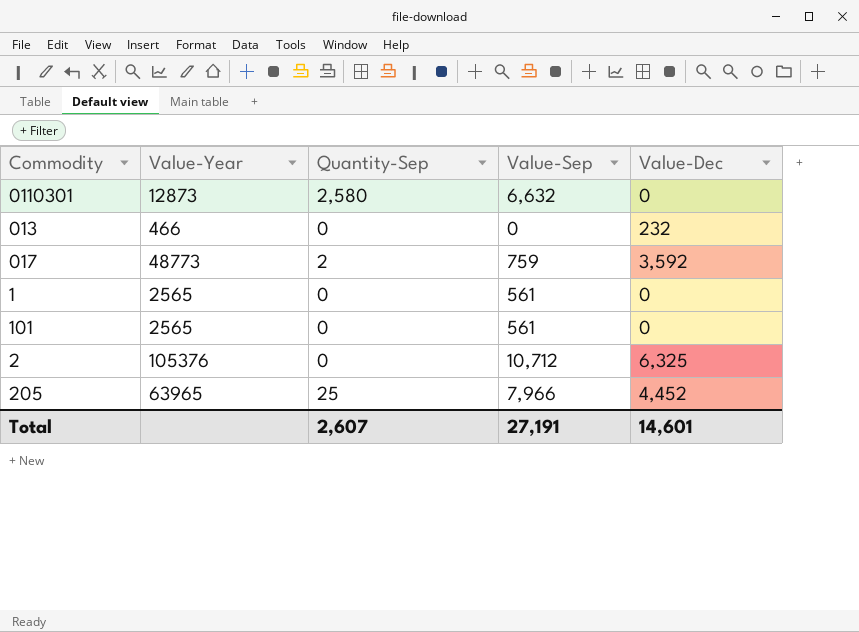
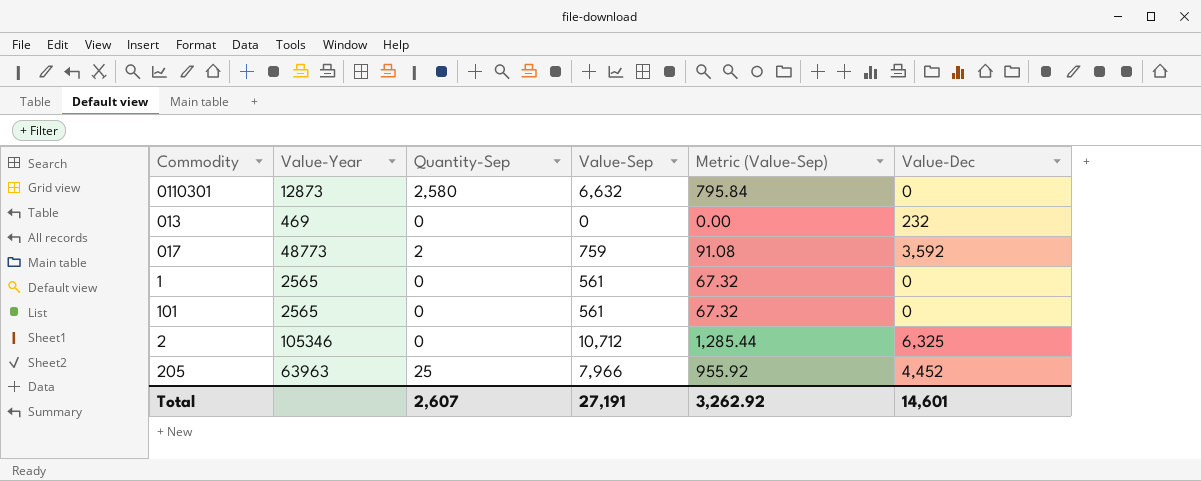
column Metric (Value-Sep) | formula: none -> [Value-Sep] * 0.12
013 | Value-Year: 466 -> 469
2 | Value-Year: 105376 -> 105346
205 | Value-Year: 63965 -> 63963

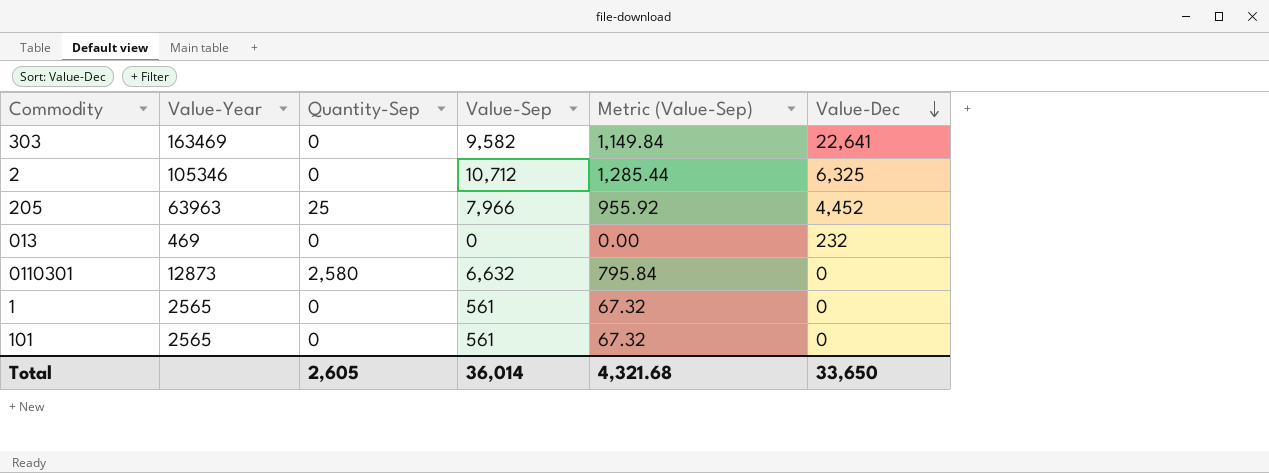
row order: none -> Value-Dec descending
row 017: 48773 | 2 | 759 | 91.08 | 3,592 -> none
row 303: none -> 163469 | 0 | 9,582 | 1,149.84 | 22,641
Total | Quantity-Sep: 2,607 -> 2,605
Total | Value-Sep: 27,191 -> 36,014
Total | Metric (Value-Sep): 3,262.92 -> 4,321.68
Total | Value-Dec: 14,601 -> 33,650

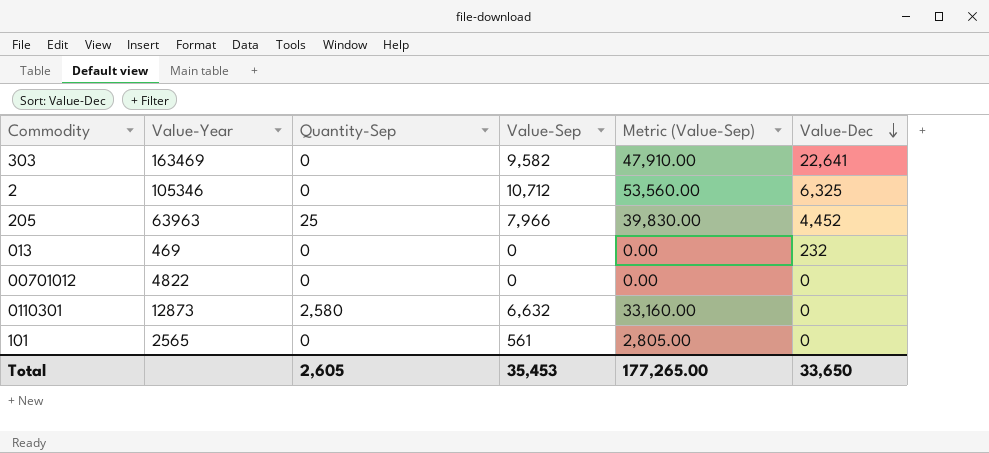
column Metric (Value-Sep) | formula: [Value-Sep] * 0.12 -> [Value-Sep] * 5
row 1: 2565 | 0 | 561 | 67.32 | 0 -> none
row 00701012: none -> 4822 | 0 | 0 | 0.00 | 0
Total | Value-Sep: 36,014 -> 35,453
Total | Metric (Value-Sep): 4,321.68 -> 177,265.00

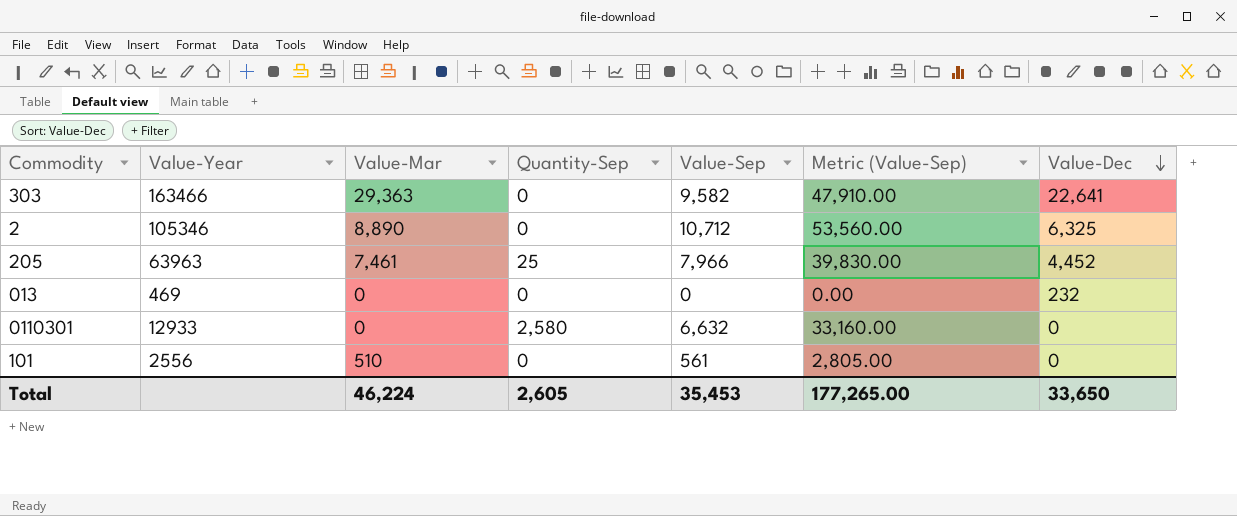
column Value-Mar | position: none -> 3
row 00701012: 4822 | 0 | 0 | 0.00 | 0 -> none
303 | Value-Year: 163469 -> 163466
0110301 | Value-Year: 12873 -> 12933
101 | Value-Year: 2565 -> 2556

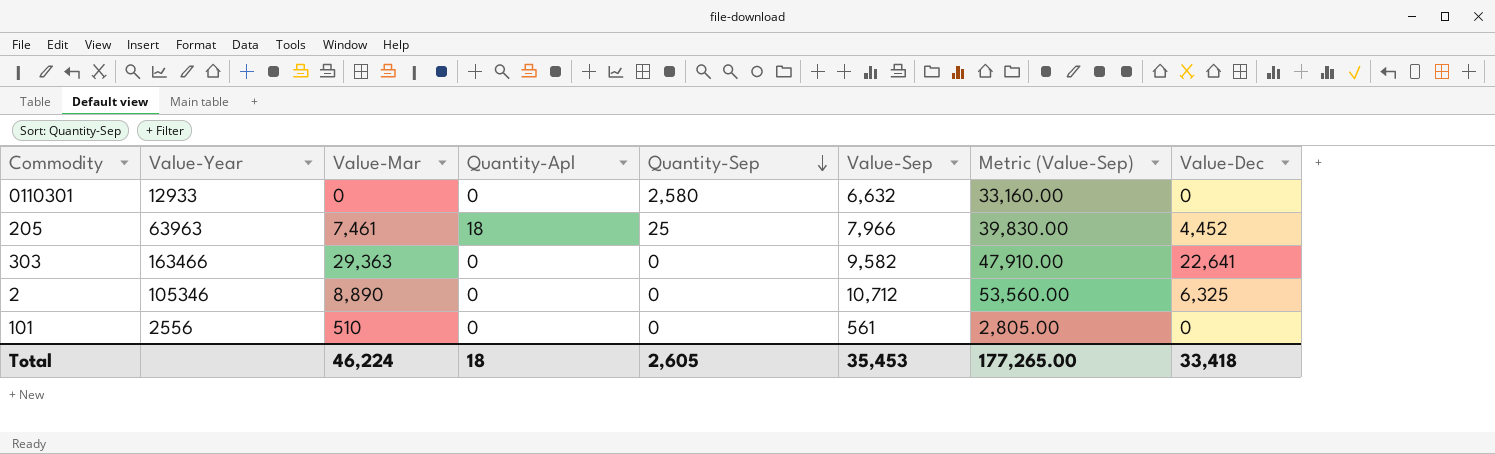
row order: Value-Dec descending -> Quantity-Sep descending
column Quantity-Apl | position: none -> 4
row 013: 469 | 0 | 0 | 0 | 0.00 | 232 -> none
Total | Value-Dec: 33,650 -> 33,418

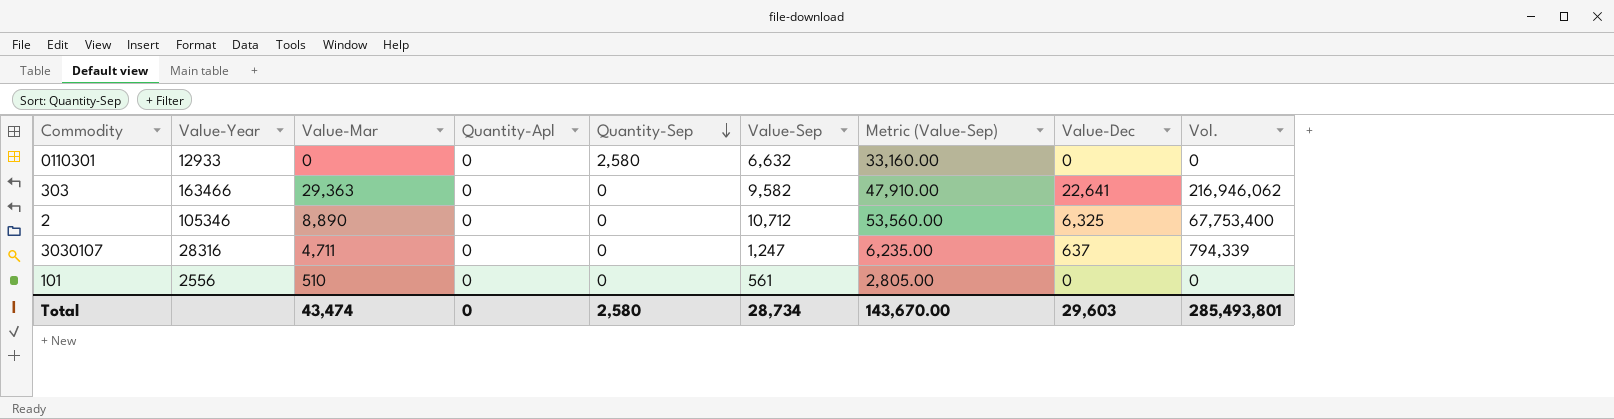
column Vol. | formula: none -> [Value-Sep] * [Value-Dec]
row 205: 63963 | 7,461 | 18 | 25 | 7,966 | 39,830.00 | 4,452 -> none
row 3030107: none -> 28316 | 4,711 | 0 | 0 | 1,247 | 6,235.00 | 637 | 794,339
Total | Value-Mar: 46,224 -> 43,474
Total | Quantity-Apl: 18 -> 0
Total | Quantity-Sep: 2,605 -> 2,580
Total | Value-Sep: 35,453 -> 28,734
Total | Metric (Value-Sep): 177,265.00 -> 143,670.00
Total | Value-Dec: 33,418 -> 29,603

